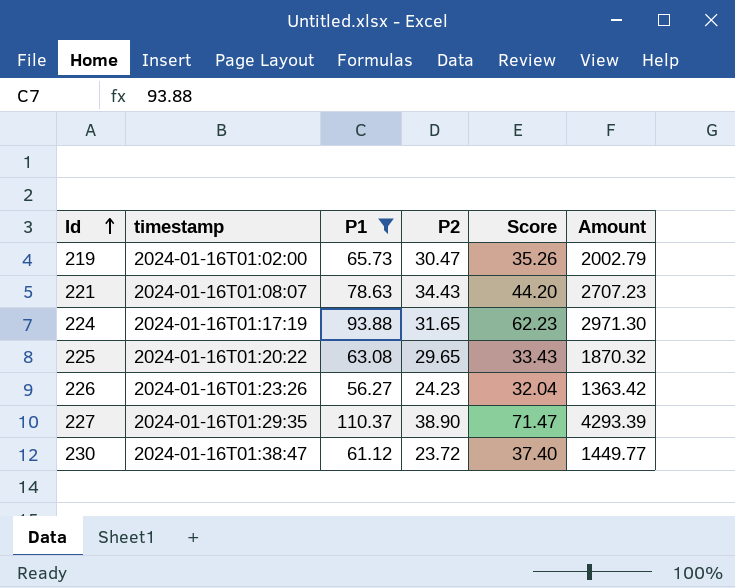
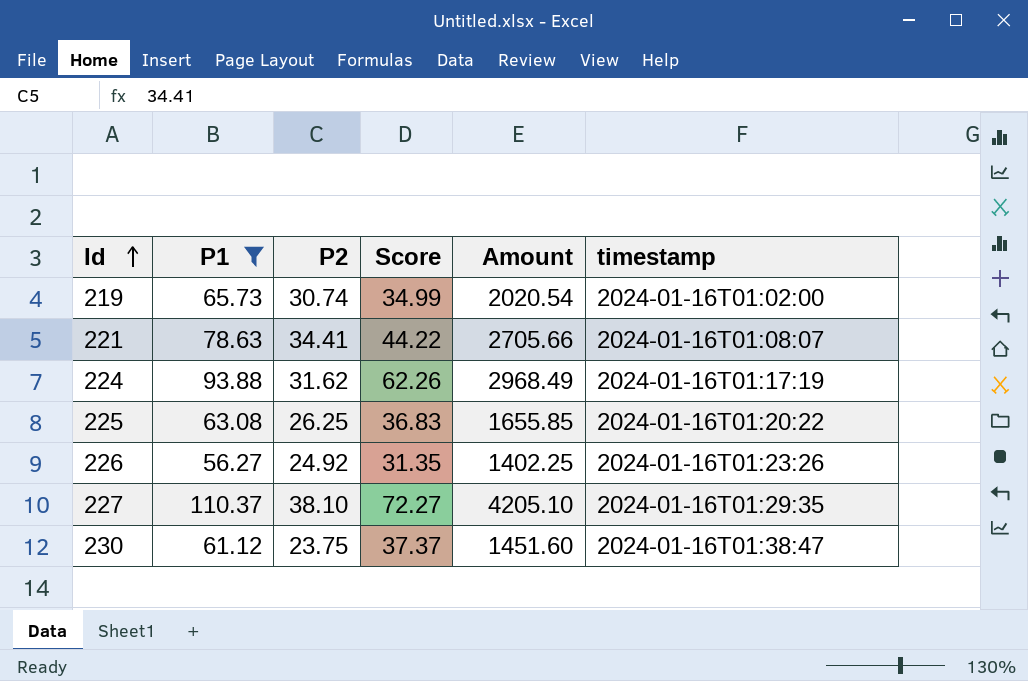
column timestamp | position: 2 -> 6
219 | P2: 30.47 -> 30.74
219 | Score: 35.26 -> 34.99
219 | Amount: 2002.79 -> 2020.54
221 | P2: 34.43 -> 34.41
221 | Score: 44.20 -> 44.22
221 | Amount: 2707.23 -> 2705.66
224 | P2: 31.65 -> 31.62
224 | Score: 62.23 -> 62.26
224 | Amount: 2971.30 -> 2968.49
225 | P2: 29.65 -> 26.25
225 | Score: 33.43 -> 36.83
225 | Amount: 1870.32 -> 1655.85
226 | P2: 24.23 -> 24.92
226 | Score: 32.04 -> 31.35
226 | Amount: 1363.42 -> 1402.25
227 | P2: 38.90 -> 38.10
227 | Score: 71.47 -> 72.27
227 | Amount: 4293.39 -> 4205.10
230 | P2: 23.72 -> 23.75
230 | Score: 37.40 -> 37.37
230 | Amount: 1449.77 -> 1451.60

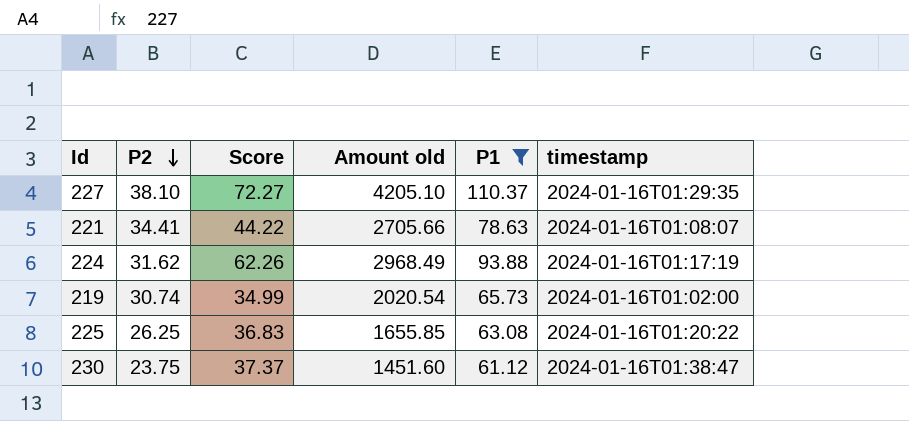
row order: Id ascending -> P2 descending
column name: Amount -> Amount old
column P1 | position: 2 -> 5
row 226: 56.27 | 24.92 | 31.35 | 1402.25 | 2024-01-16T01:23:26 -> none

